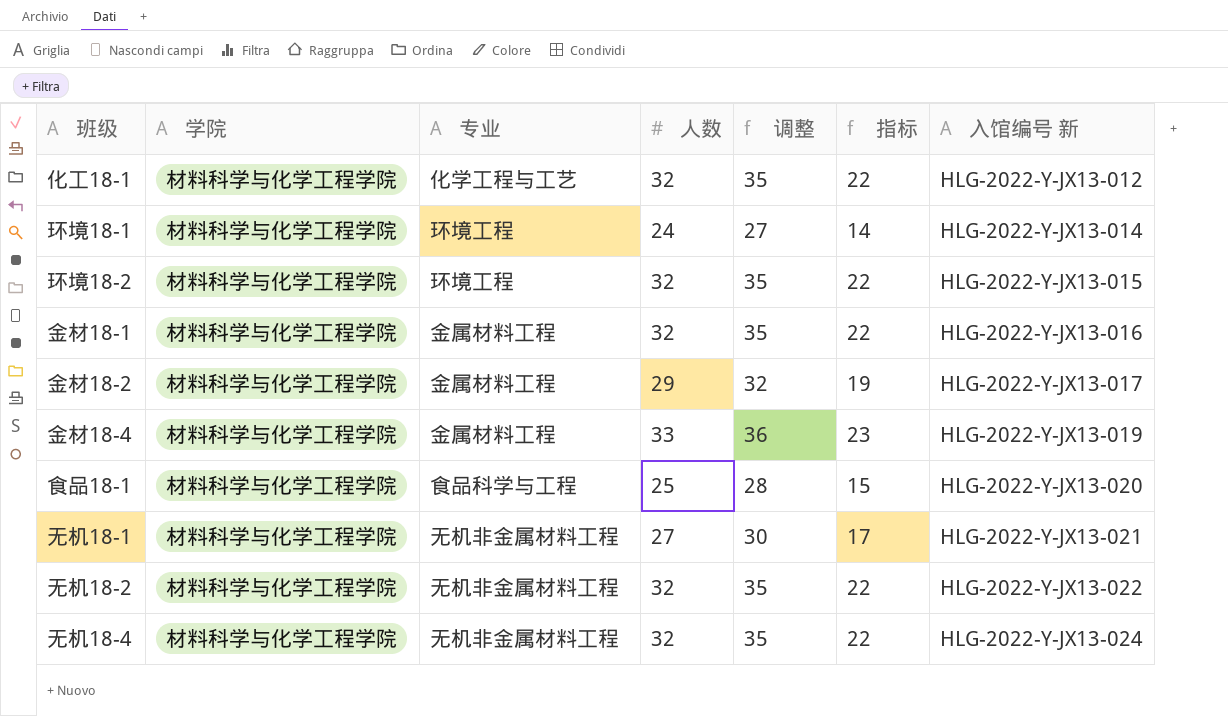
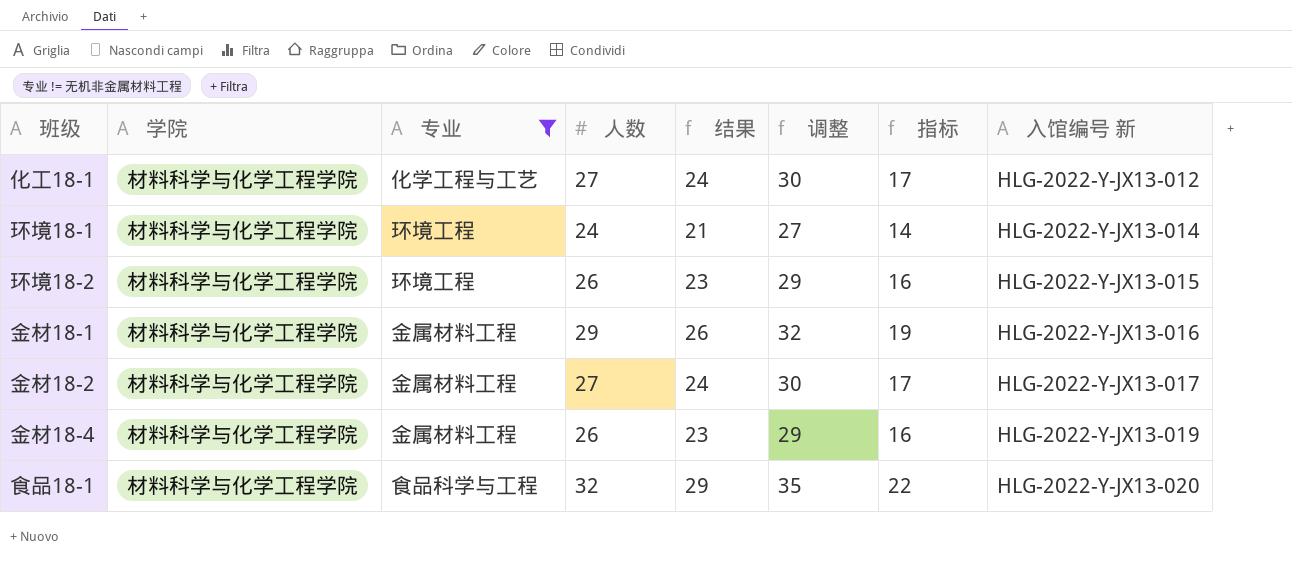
filter: none -> 专业 != 无机非金属材料工程
column 结果 | formula: none -> [人数] - 3
化工18-1 | 人数: 32 -> 27
化工18-1 | 调整: 35 -> 30
化工18-1 | 指标: 22 -> 17
环境18-2 | 人数: 32 -> 26
环境18-2 | 调整: 35 -> 29
环境18-2 | 指标: 22 -> 16
金材18-1 | 人数: 32 -> 29
金材18-1 | 调整: 35 -> 32
金材18-1 | 指标: 22 -> 19
金材18-2 | 人数: 29 -> 27
金材18-2 | 调整: 32 -> 30
金材18-2 | 指标: 19 -> 17
金材18-4 | 人数: 33 -> 26
金材18-4 | 调整: 36 -> 29
金材18-4 | 指标: 23 -> 16
食品18-1 | 人数: 25 -> 32
食品18-1 | 调整: 28 -> 35
食品18-1 | 指标: 15 -> 22

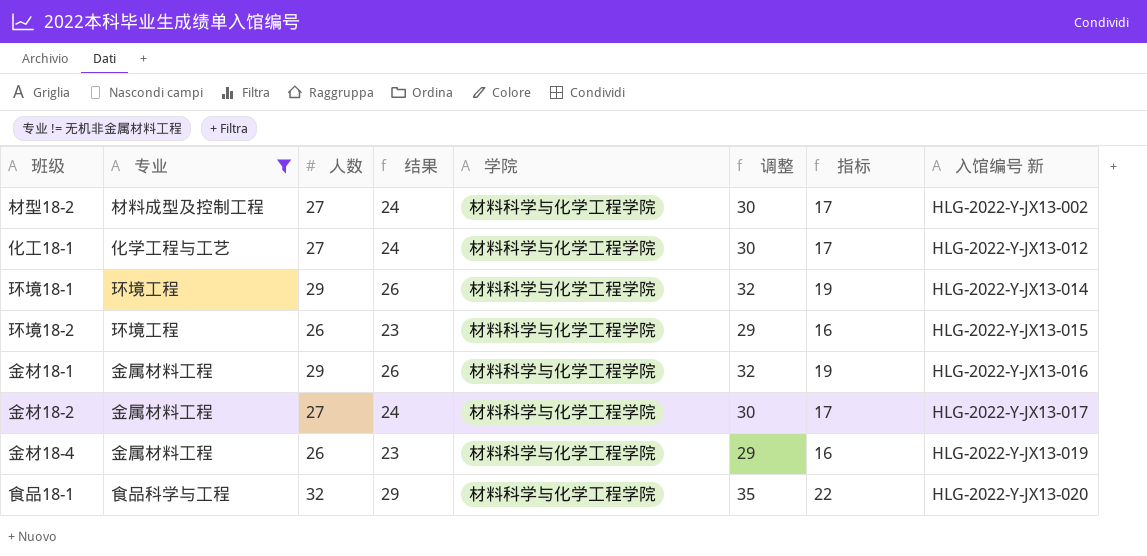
column 学院 | position: 2 -> 5
row 材型18-2: none -> 材料成型及控制工程 | 27 | 24 | 材料科学与化学工程学院 | 30 | 17 | HLG-2022-Y-JX13-002
环境18-1 | 人数: 24 -> 29
环境18-1 | 结果: 21 -> 26
环境18-1 | 调整: 27 -> 32
环境18-1 | 指标: 14 -> 19

